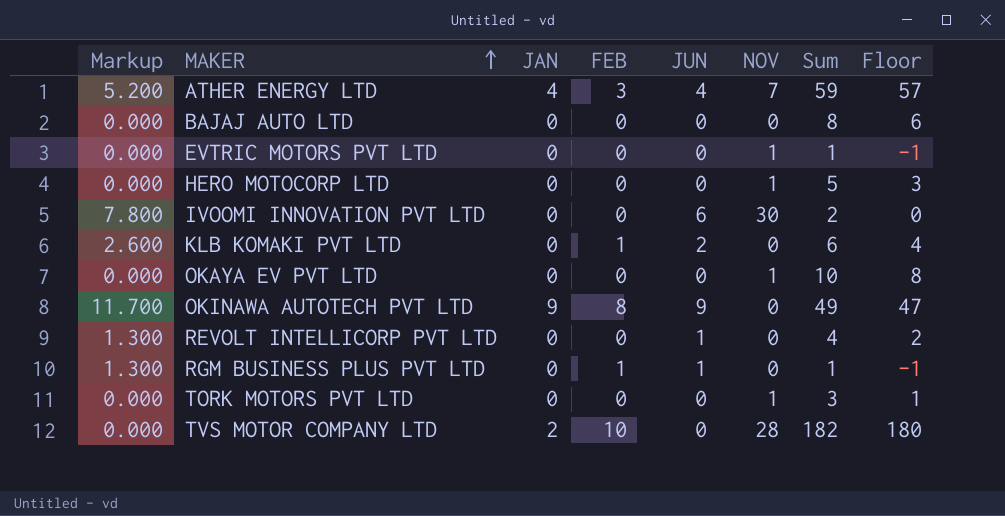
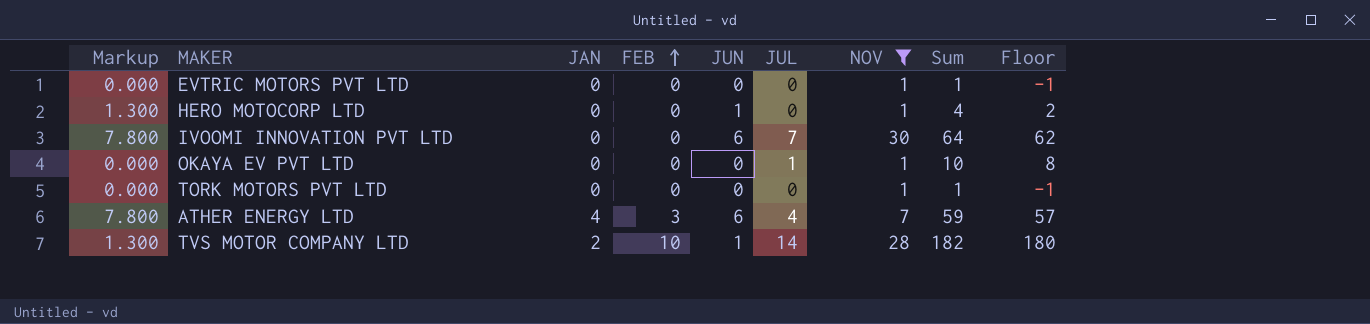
filter: none -> NOV != 0
row order: MAKER ascending -> FEB ascending
column JUL | position: none -> 6
HERO MOTOCORP LTD | Markup: 0.000 -> 1.300
HERO MOTOCORP LTD | JUN: 0 -> 1
HERO MOTOCORP LTD | Sum: 5 -> 4
HERO MOTOCORP LTD | Floor: 3 -> 2
IVOOMI INNOVATION PVT LTD | Sum: 2 -> 64
IVOOMI INNOVATION PVT LTD | Floor: 0 -> 62
TORK MOTORS PVT LTD | Sum: 3 -> 1
TORK MOTORS PVT LTD | Floor: 1 -> -1
ATHER ENERGY LTD | Markup: 5.200 -> 7.800
ATHER ENERGY LTD | JUN: 4 -> 6
TVS MOTOR COMPANY LTD | Markup: 0.000 -> 1.300
TVS MOTOR COMPANY LTD | JUN: 0 -> 1

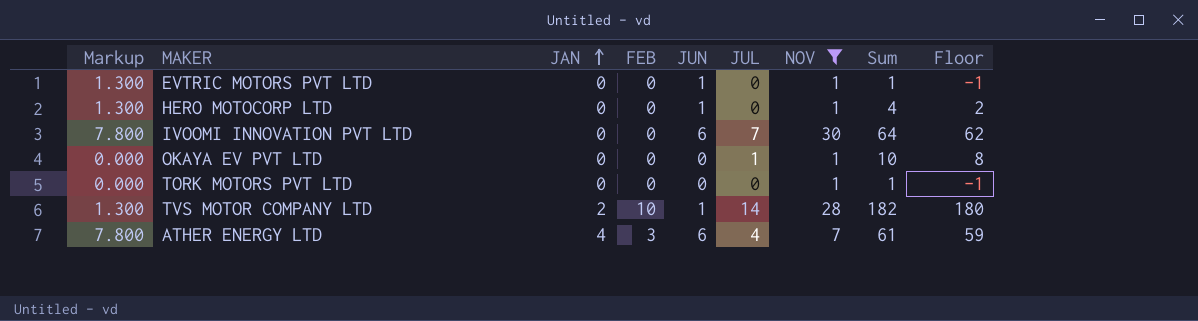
row order: FEB ascending -> JAN ascending
EVTRIC MOTORS PVT LTD | Markup: 0.000 -> 1.300
EVTRIC MOTORS PVT LTD | JUN: 0 -> 1
ATHER ENERGY LTD | Sum: 59 -> 61
ATHER ENERGY LTD | Floor: 57 -> 59

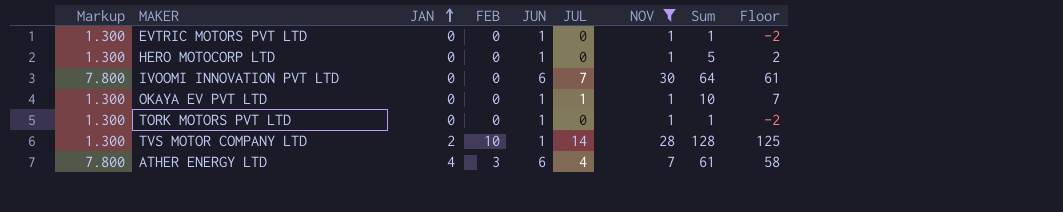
column Floor | formula: [Sum] - 2 -> [Sum] - 3
HERO MOTOCORP LTD | Sum: 4 -> 5
OKAYA EV PVT LTD | Markup: 0.000 -> 1.300
OKAYA EV PVT LTD | JUN: 0 -> 1
TORK MOTORS PVT LTD | Markup: 0.000 -> 1.300
TORK MOTORS PVT LTD | JUN: 0 -> 1
TVS MOTOR COMPANY LTD | Sum: 182 -> 128

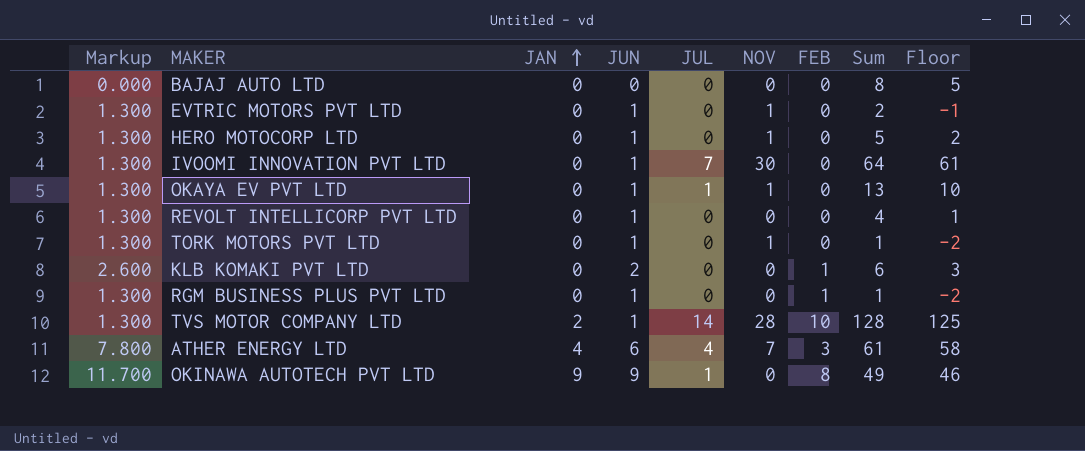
filter: NOV != 0 -> none
column FEB | position: 4 -> 7
EVTRIC MOTORS PVT LTD | Sum: 1 -> 2
EVTRIC MOTORS PVT LTD | Floor: -2 -> -1
IVOOMI INNOVATION PVT LTD | Markup: 7.800 -> 1.300
IVOOMI INNOVATION PVT LTD | JUN: 6 -> 1
OKAYA EV PVT LTD | Sum: 10 -> 13
OKAYA EV PVT LTD | Floor: 7 -> 10

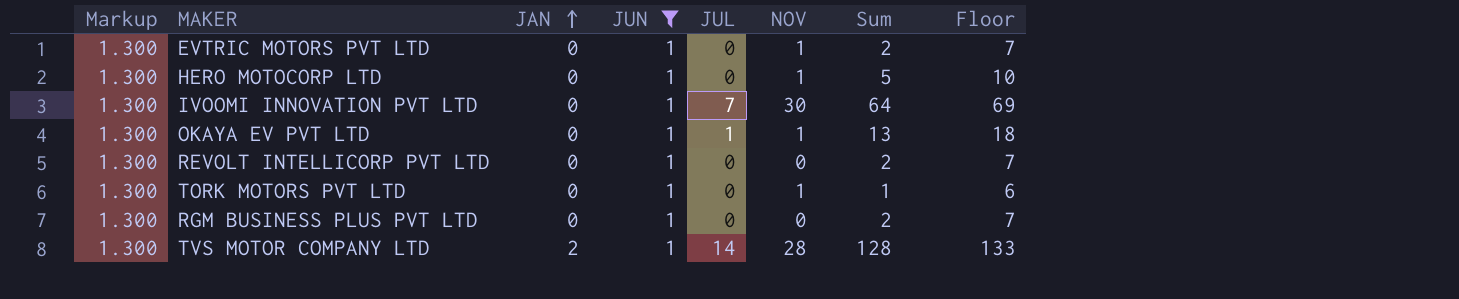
filter: none -> JUN = 1
column FEB | position: 7 -> none
column Floor | formula: [Sum] - 3 -> [Sum] + 5
REVOLT INTELLICORP PVT LTD | Sum: 4 -> 2
RGM BUSINESS PLUS PVT LTD | Sum: 1 -> 2

